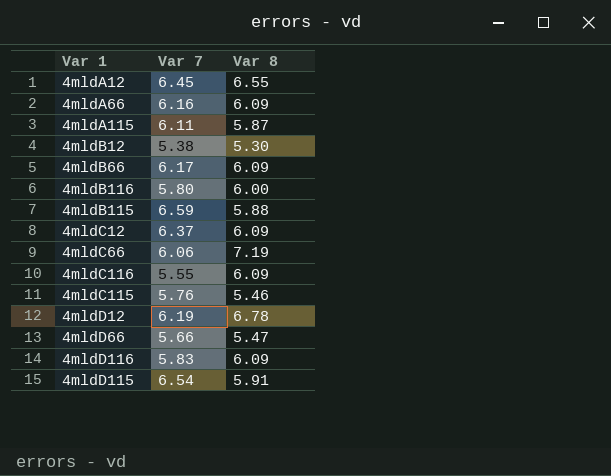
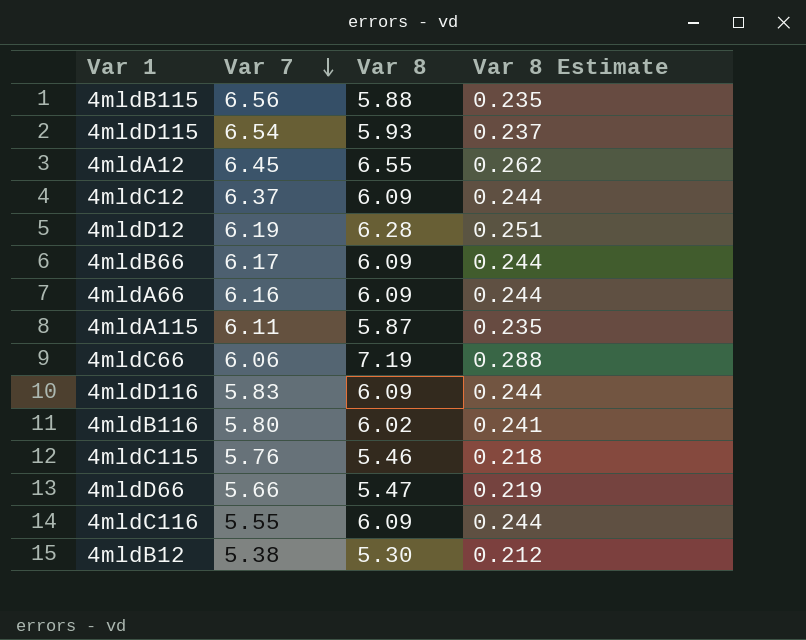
row order: none -> Var 7 descending
column Var 8 Estimate | formula: none -> [Var 8] * 0.04
4mldB115 | Var 7: 6.59 -> 6.56
4mldD115 | Var 8: 5.91 -> 5.93
4mldD12 | Var 8: 6.78 -> 6.28
4mldB116 | Var 8: 6.00 -> 6.02

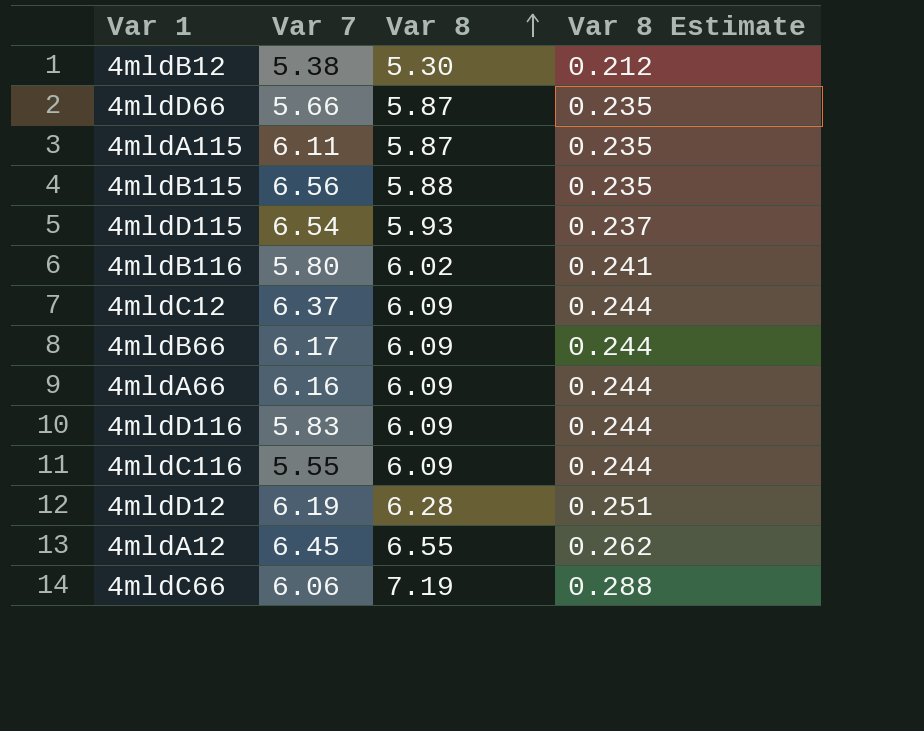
row order: Var 7 descending -> Var 8 ascending
row 4mldC115: 5.76 | 5.46 | 0.218 -> none
4mldD66 | Var 8: 5.47 -> 5.87
4mldD66 | Var 8 Estimate: 0.219 -> 0.235

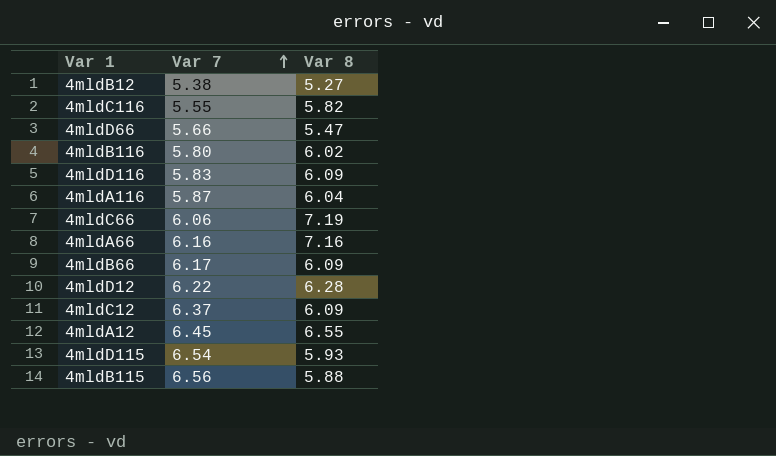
row order: Var 8 ascending -> Var 7 ascending
column Var 8 Estimate | formula: [Var 8] * 0.04 -> none
row 4mldA115: 6.11 | 5.87 | 0.235 -> none
4mldB12 | Var 8: 5.30 -> 5.27
4mldC116 | Var 8: 6.09 -> 5.82
4mldD66 | Var 8: 5.87 -> 5.47
row 4mldA116: none -> 5.87 | 6.04
4mldA66 | Var 8: 6.09 -> 7.16
4mldD12 | Var 7: 6.19 -> 6.22

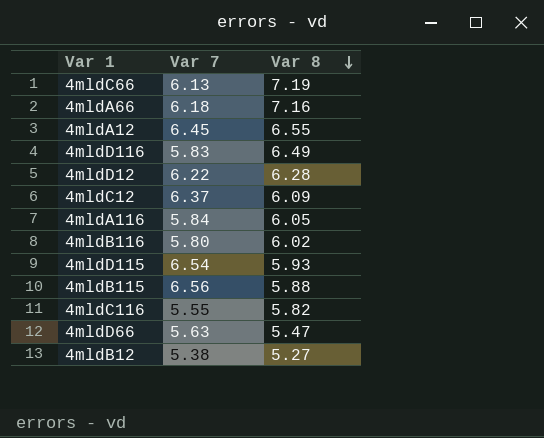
row order: Var 7 ascending -> Var 8 descending
row 4mldB66: 6.17 | 6.09 -> none
4mldC66 | Var 7: 6.06 -> 6.13
4mldA66 | Var 7: 6.16 -> 6.18
4mldD116 | Var 8: 6.09 -> 6.49
4mldA116 | Var 7: 5.87 -> 5.84
4mldA116 | Var 8: 6.04 -> 6.05
4mldD66 | Var 7: 5.66 -> 5.63

